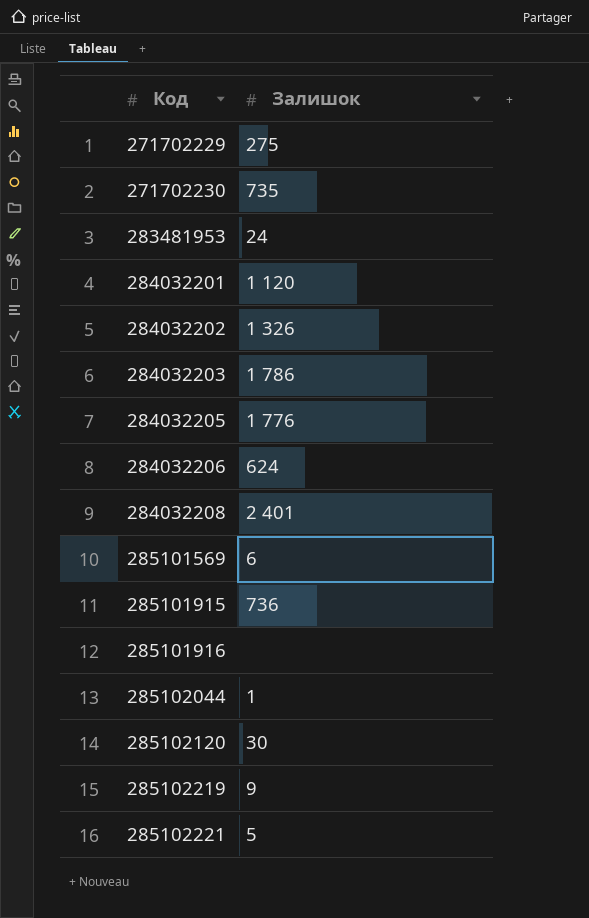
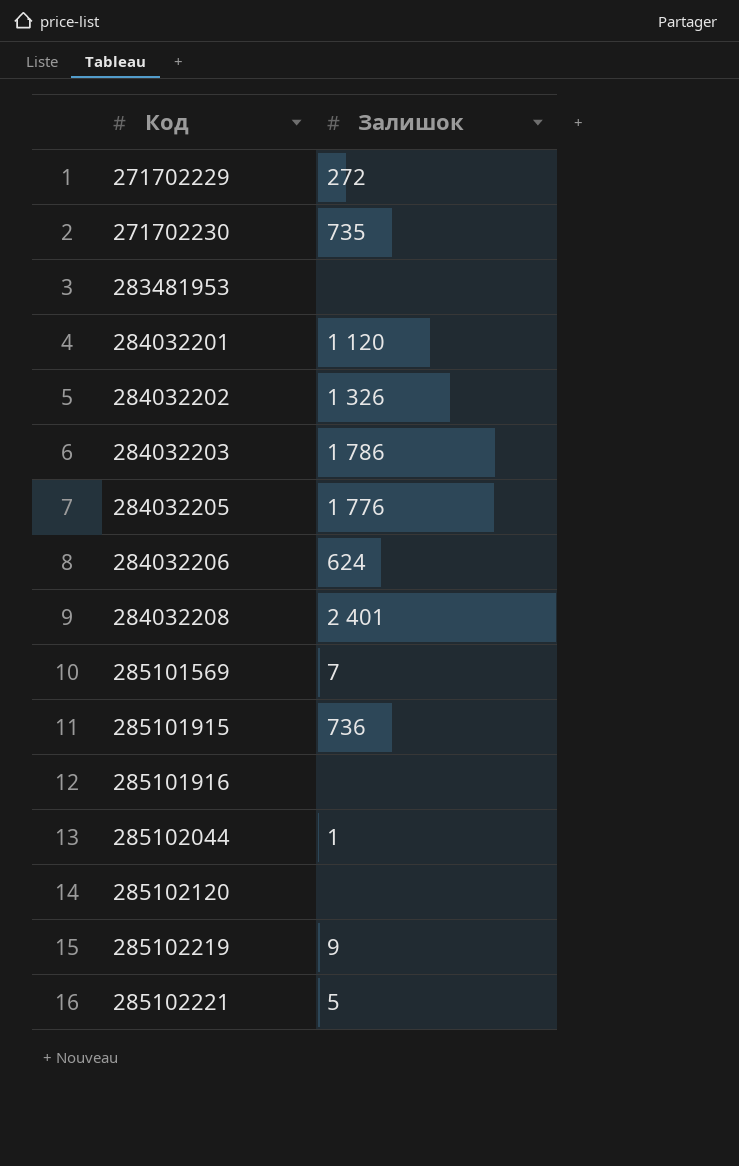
271702229 | Залишок: 275 -> 272
283481953 | Залишок: 24 -> none
285101569 | Залишок: 6 -> 7
285102120 | Залишок: 30 -> none

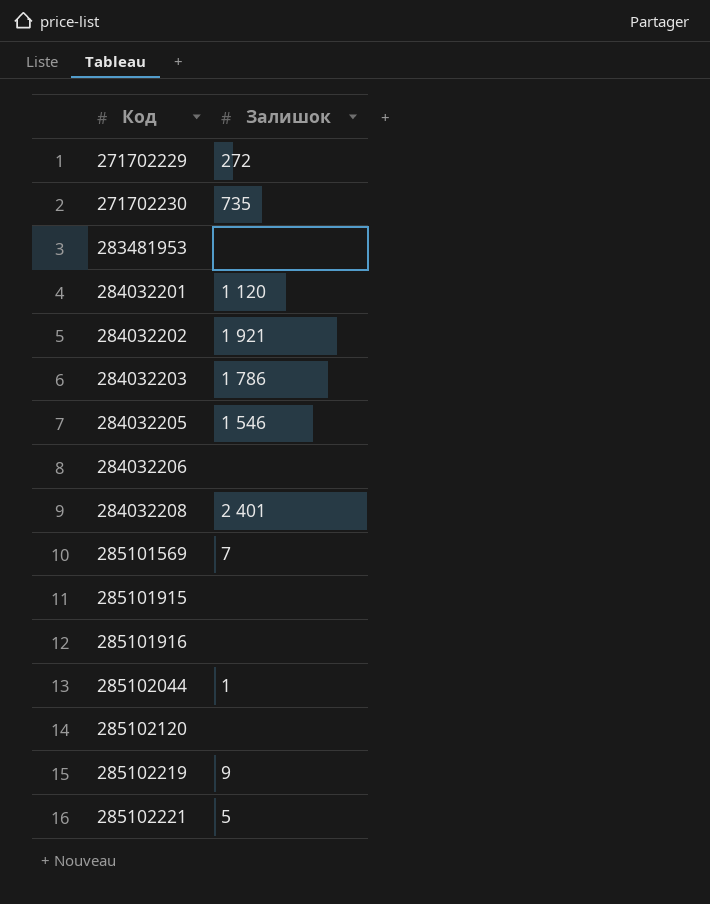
284032202 | Залишок: 1 326 -> 1 921
284032205 | Залишок: 1 776 -> 1 546
284032206 | Залишок: 624 -> none
285101915 | Залишок: 736 -> none

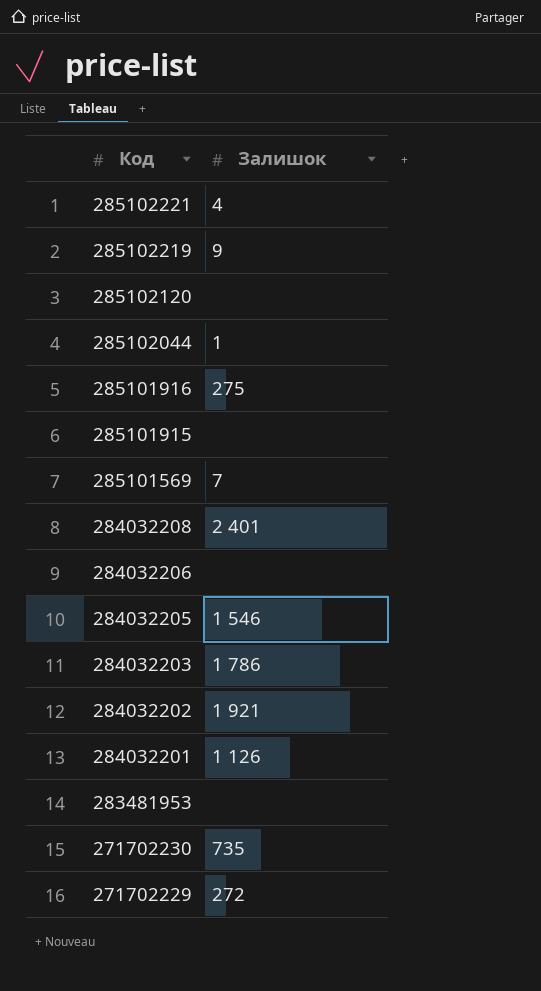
row order: Код ascending -> Код descending
285102221 | Залишок: 5 -> 4
285101916 | Залишок: none -> 275
284032201 | Залишок: 1 120 -> 1 126

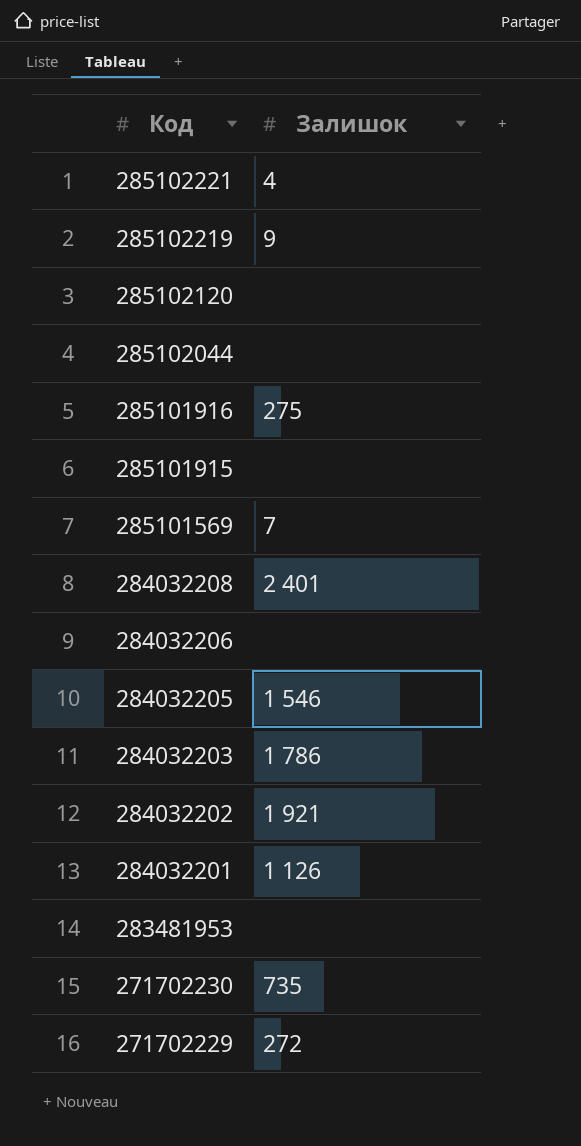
285102044 | Залишок: 1 -> none

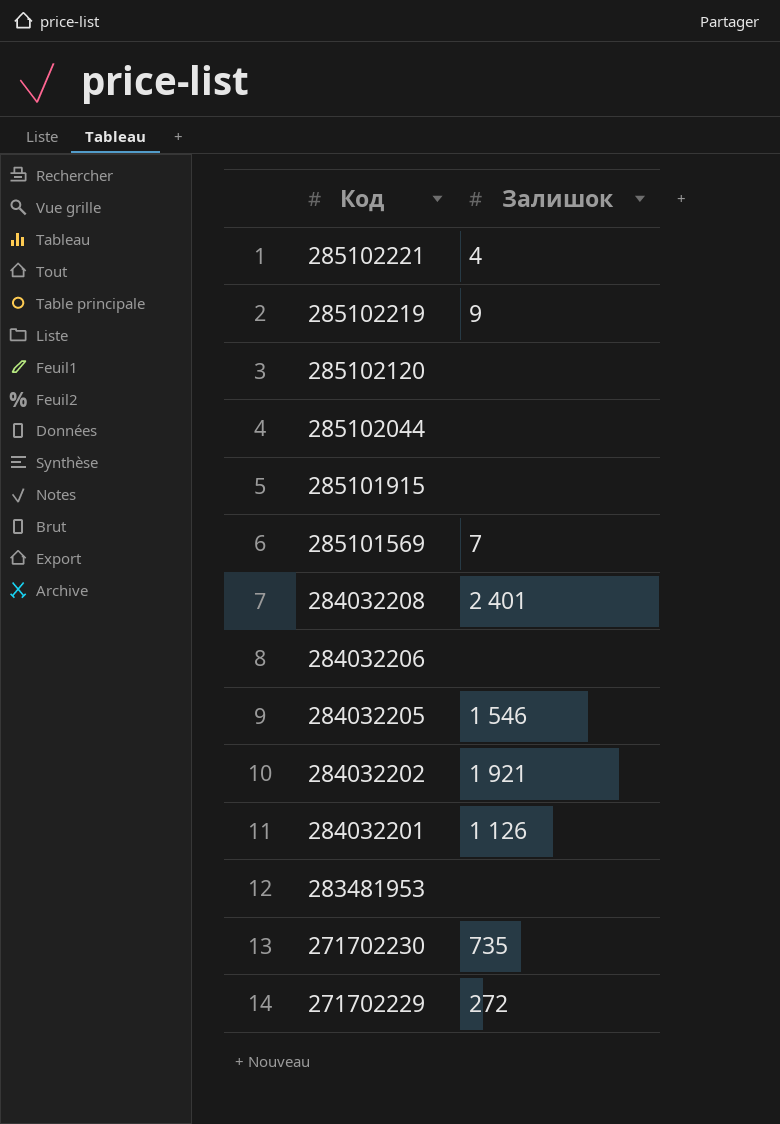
row 285101916: 275 -> none
row 284032203: 1 786 -> none

